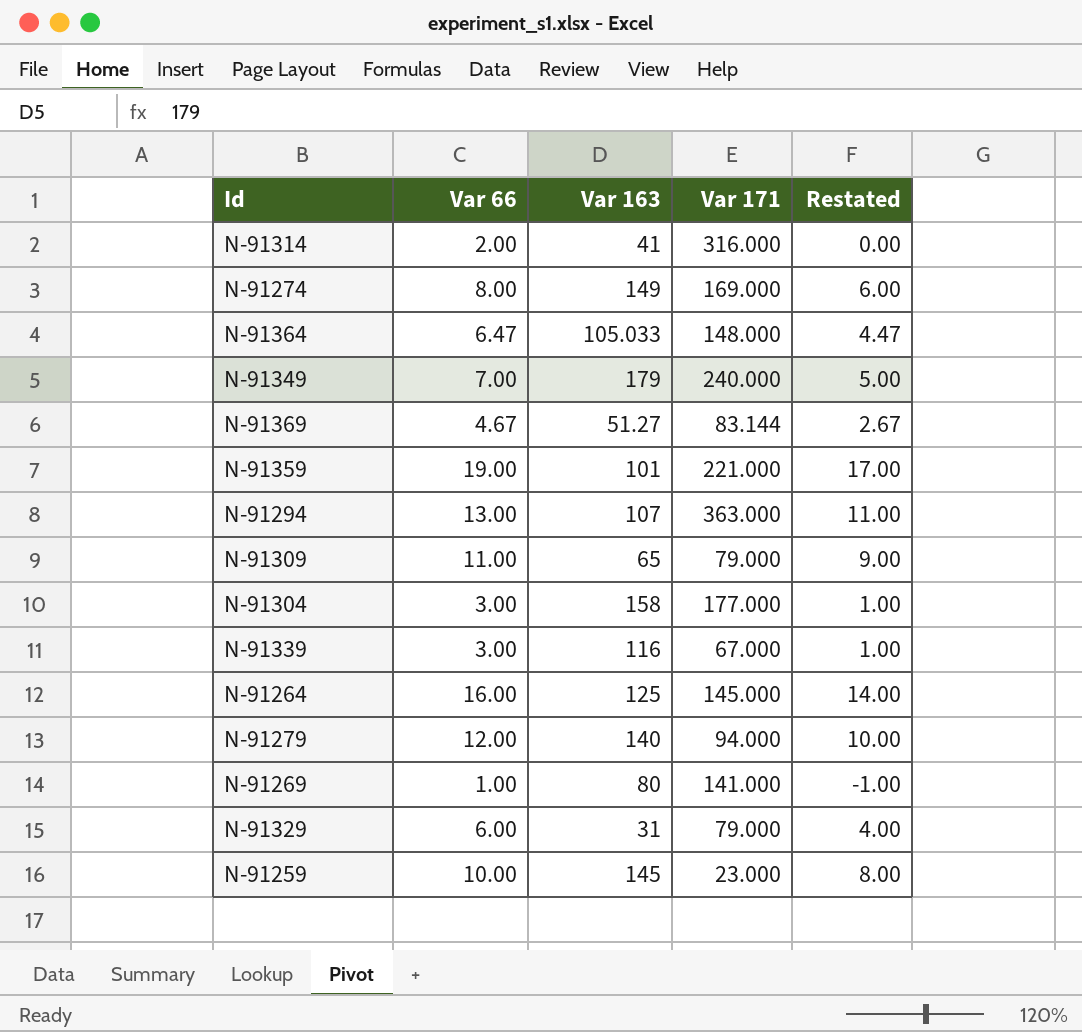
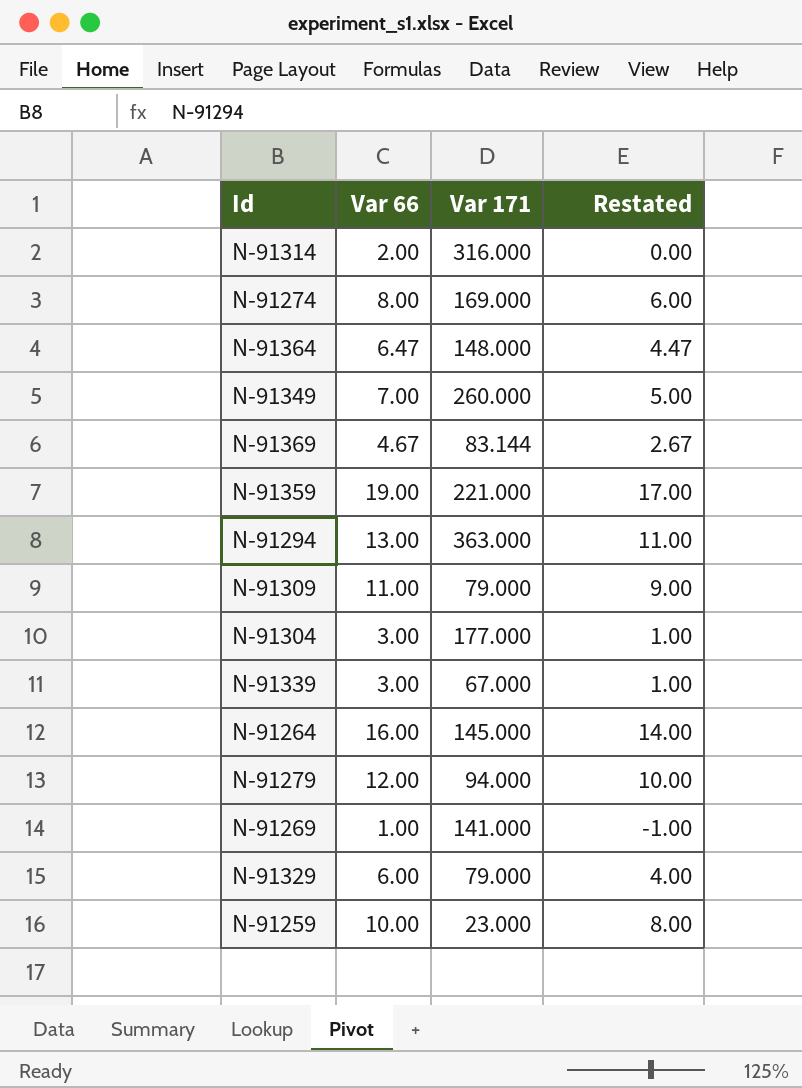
column Var 163 | position: 3 -> none
N-91349 | Var 171: 240.000 -> 260.000

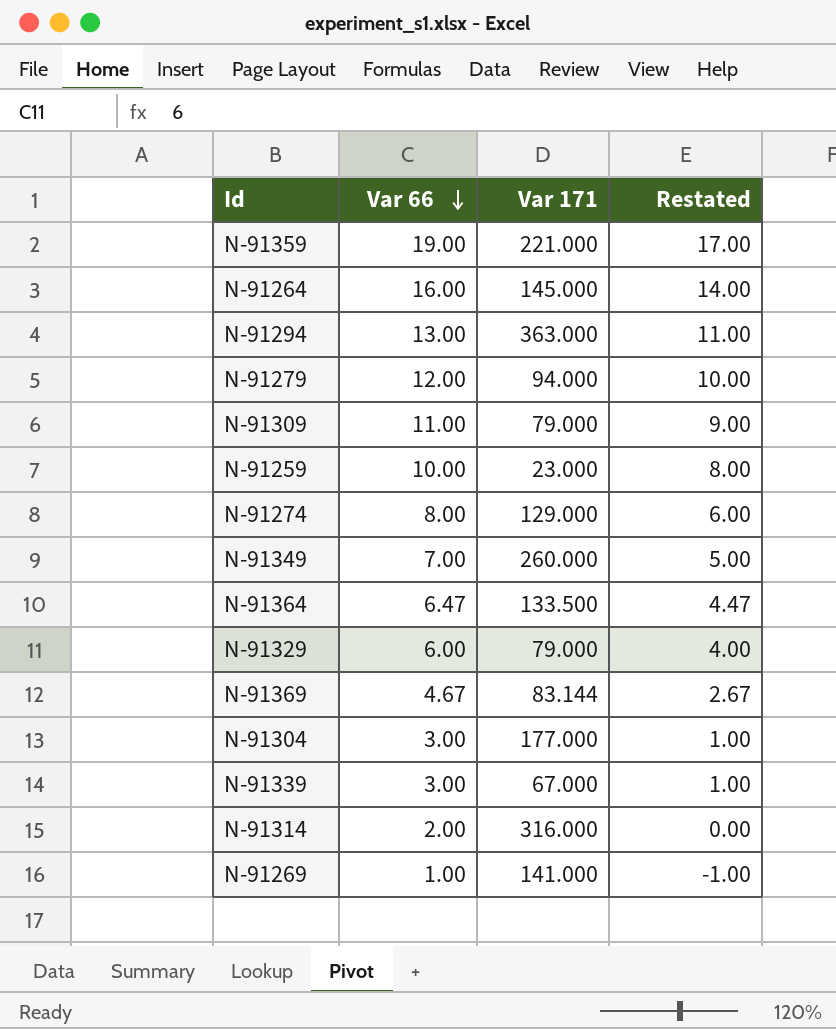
row order: none -> Var 66 descending
N-91274 | Var 171: 169.000 -> 129.000
N-91364 | Var 171: 148.000 -> 133.500

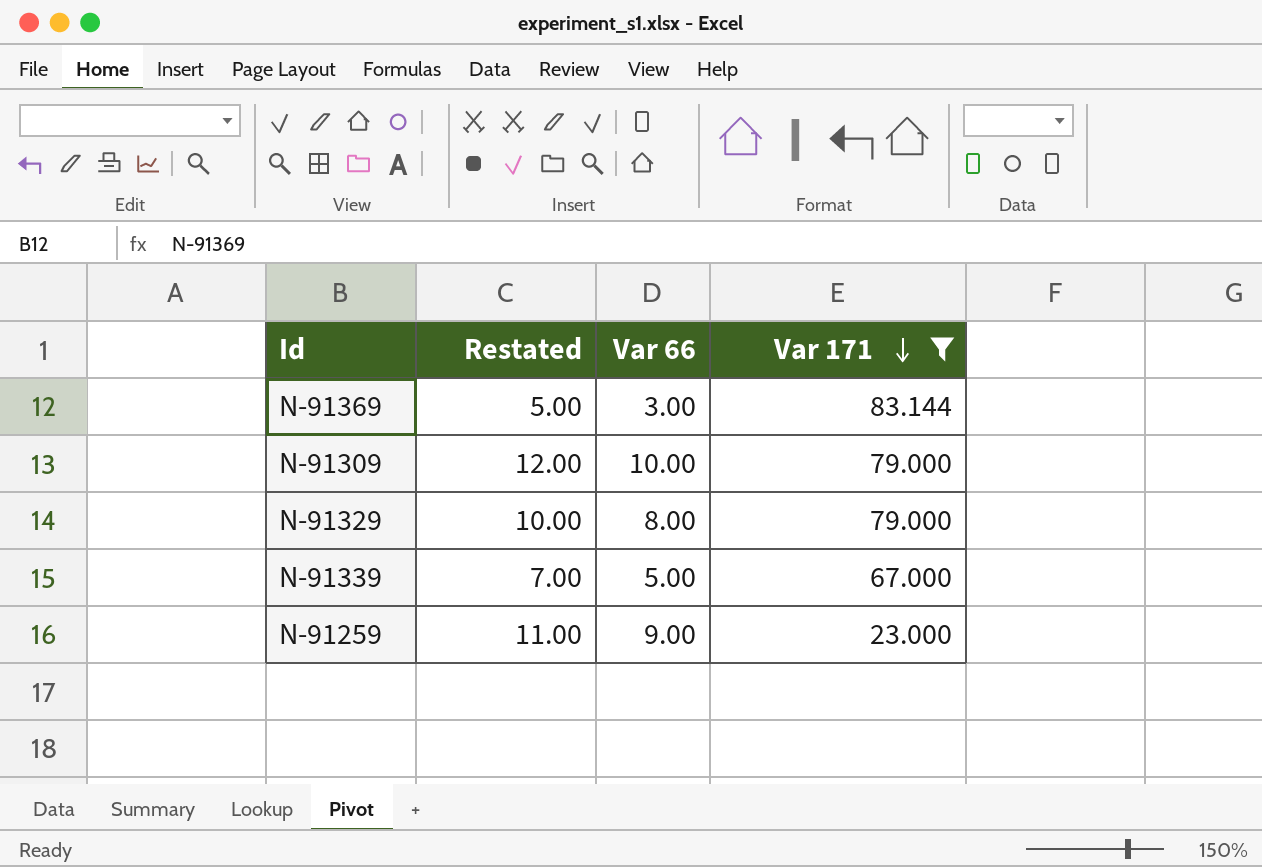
filter: none -> Var 171 <= 83.144
row order: Var 66 descending -> Var 171 descending
column Restated | formula: [Var 66] - 2 -> [Var 66] + 2
column Restated | position: 4 -> 2
N-91369 | Var 66: 4.67 -> 3.00
N-91309 | Var 66: 11.00 -> 10.00
N-91329 | Var 66: 6.00 -> 8.00
N-91339 | Var 66: 3.00 -> 5.00
N-91259 | Var 66: 10.00 -> 9.00

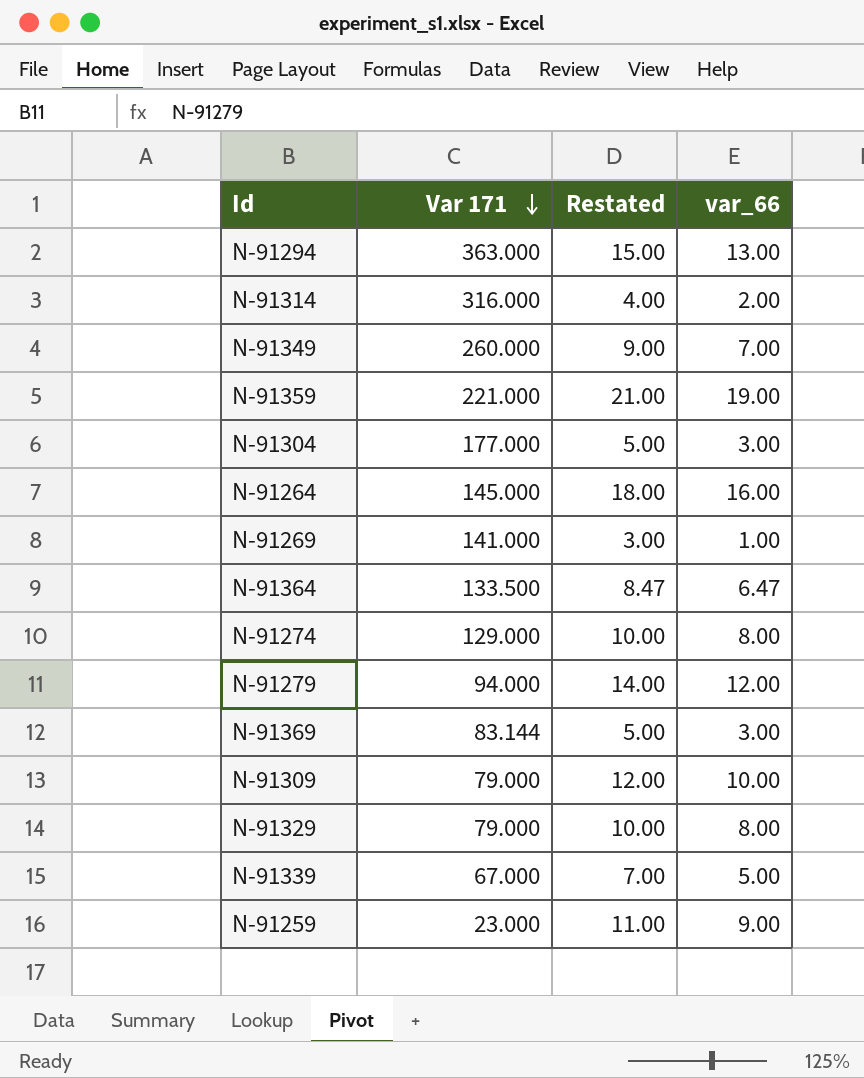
filter: Var 171 <= 83.144 -> none
column Var 171 | position: 4 -> 2
column name: Var 66 -> var_66

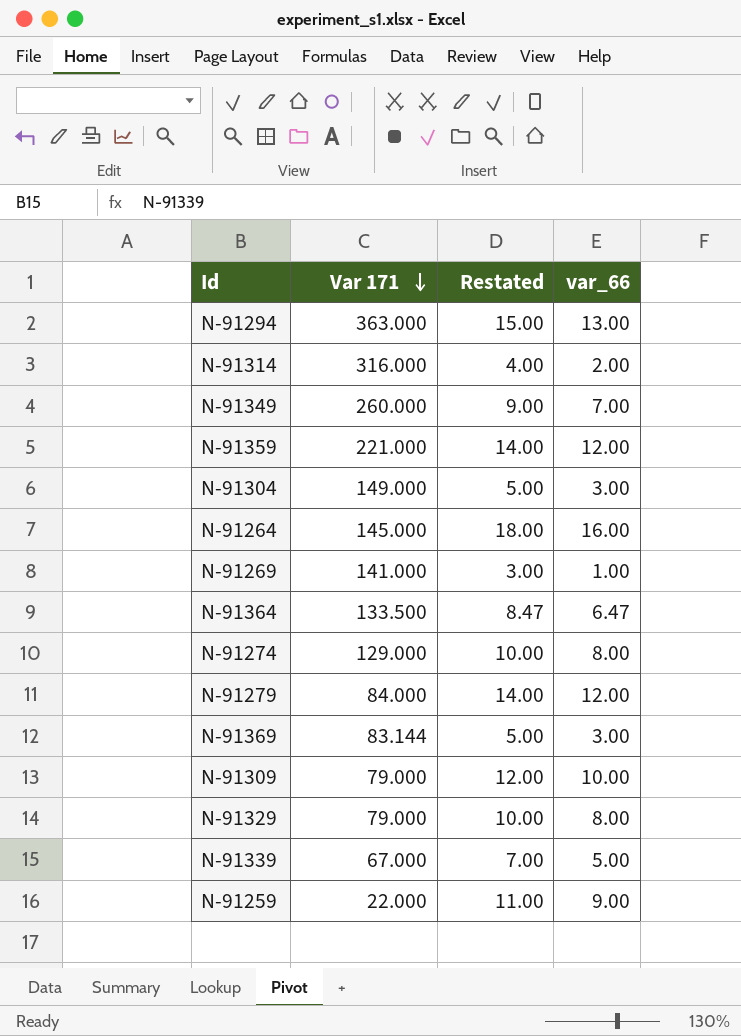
N-91359 | Restated: 21.00 -> 14.00
N-91359 | var_66: 19.00 -> 12.00
N-91304 | Var 171: 177.000 -> 149.000
N-91279 | Var 171: 94.000 -> 84.000
N-91259 | Var 171: 23.000 -> 22.000

